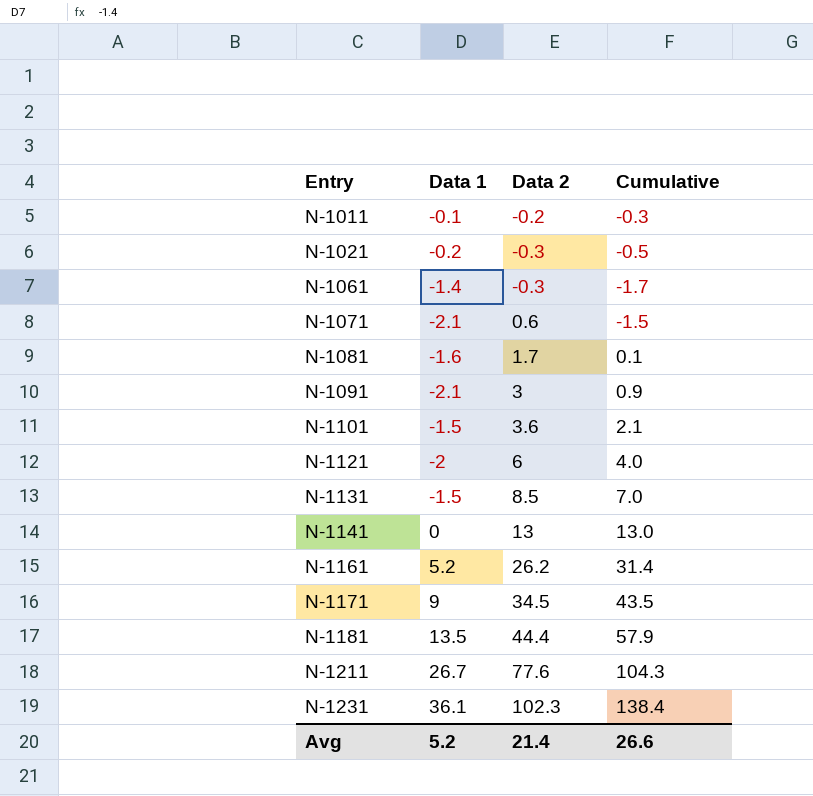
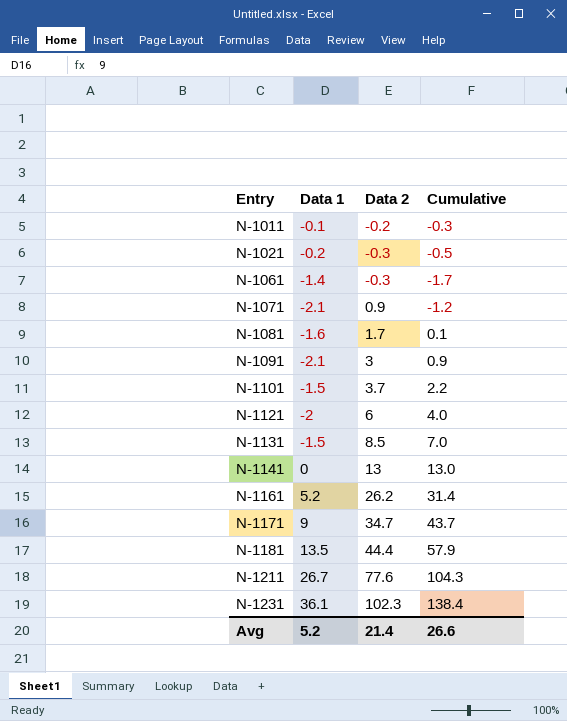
N-1071 | Data 2: 0.6 -> 0.9
N-1071 | Cumulative: -1.5 -> -1.2
N-1101 | Data 2: 3.6 -> 3.7
N-1101 | Cumulative: 2.1 -> 2.2
N-1171 | Data 2: 34.5 -> 34.7
N-1171 | Cumulative: 43.5 -> 43.7

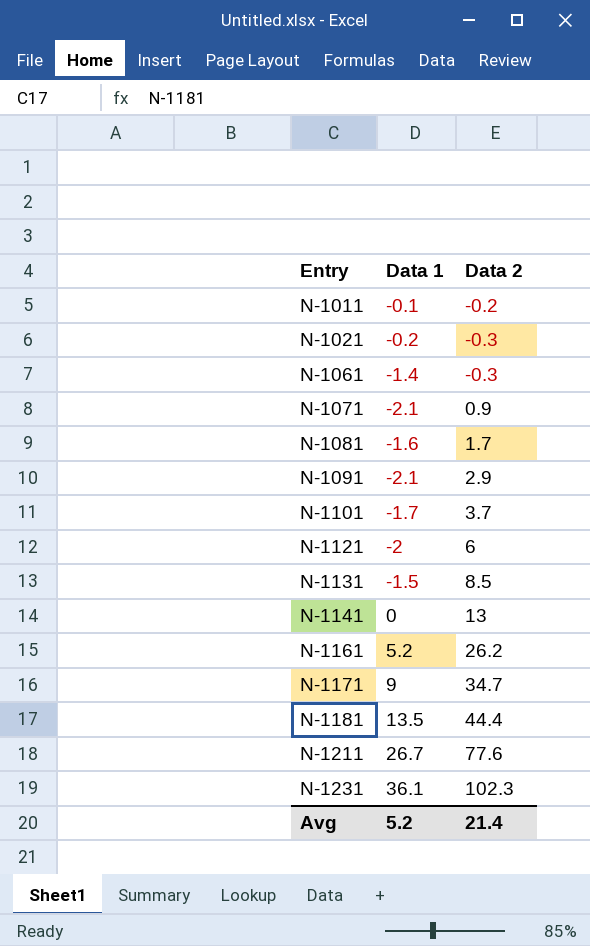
column Cumulative | formula: [Data 1] + [Data 2] -> none
N-1091 | Data 2: 3 -> 2.9
N-1101 | Data 1: -1.5 -> -1.7

